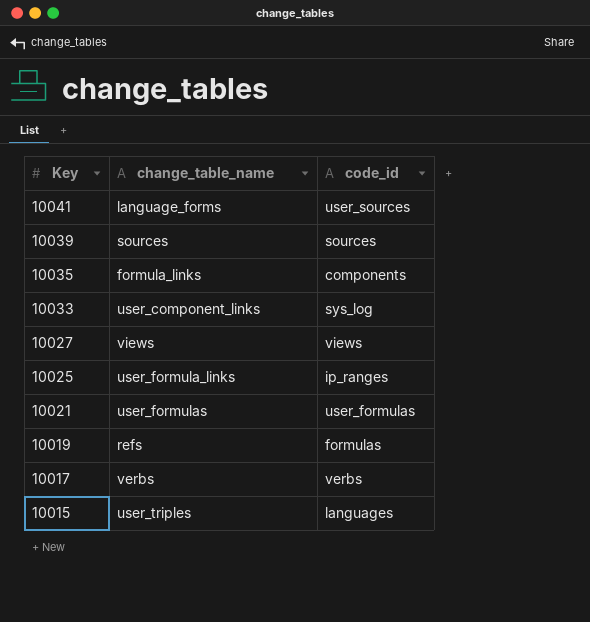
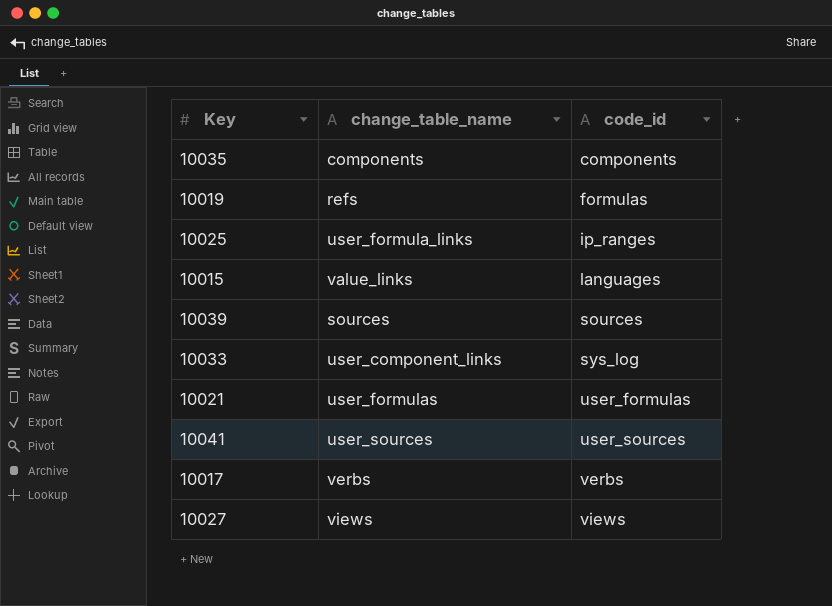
row order: Key descending -> code_id ascending
10035 | change_table_name: formula_links -> components
10015 | change_table_name: user_triples -> value_links
10041 | change_table_name: language_forms -> user_sources

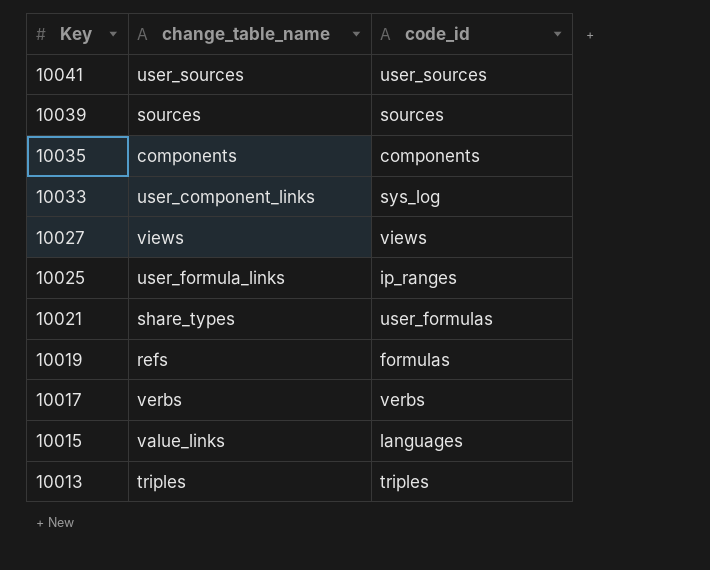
row order: code_id ascending -> Key descending
10021 | change_table_name: user_formulas -> share_types
row 10013: none -> triples | triples

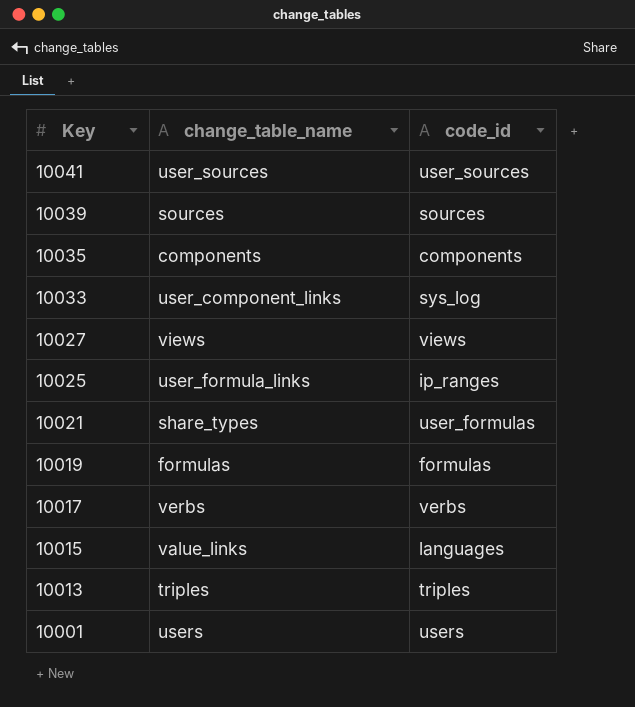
10019 | change_table_name: refs -> formulas
row 10001: none -> users | users

